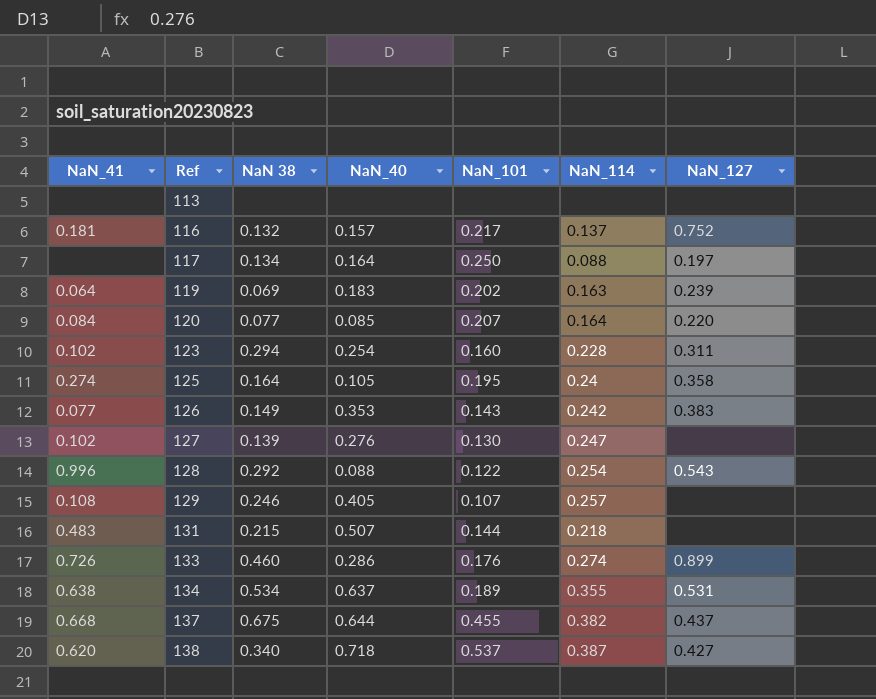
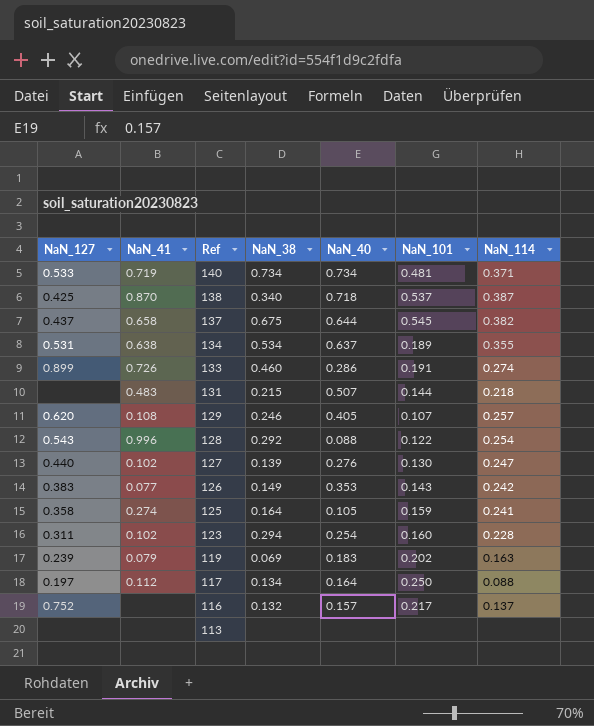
row order: Ref ascending -> Ref descending
column NaN_127 | position: 7 -> 1
column name: NaN 38 -> NaN_38
row 120: 0.084 | 0.077 | 0.085 | 0.207 | 0.164 | 0.220 -> none
row 140: none -> 0.533 | 0.719 | 0.734 | 0.734 | 0.481 | 0.371
138 | NaN_127: 0.427 -> 0.425
138 | NaN_41: 0.620 -> 0.870
137 | NaN_41: 0.668 -> 0.658
137 | NaN_101: 0.455 -> 0.545
133 | NaN_101: 0.176 -> 0.191
129 | NaN_127: none -> 0.620
127 | NaN_127: none -> 0.440
125 | NaN_101: 0.195 -> 0.159
125 | NaN_114: 0.24 -> 0.241
119 | NaN_41: 0.064 -> 0.079
117 | NaN_41: none -> 0.112
116 | NaN_41: 0.181 -> none

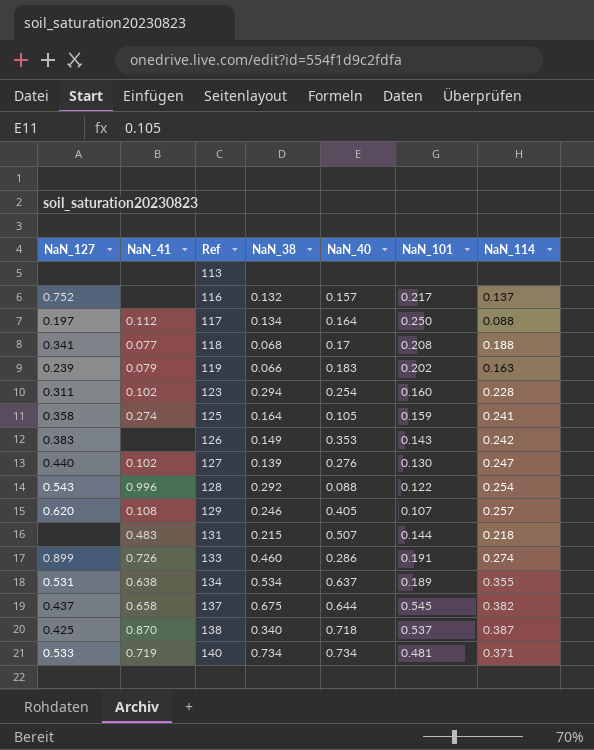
row order: Ref descending -> Ref ascending
row 118: none -> 0.341 | 0.077 | 0.068 | 0.17 | 0.208 | 0.188
119 | NaN_38: 0.069 -> 0.066
126 | NaN_41: 0.077 -> none

